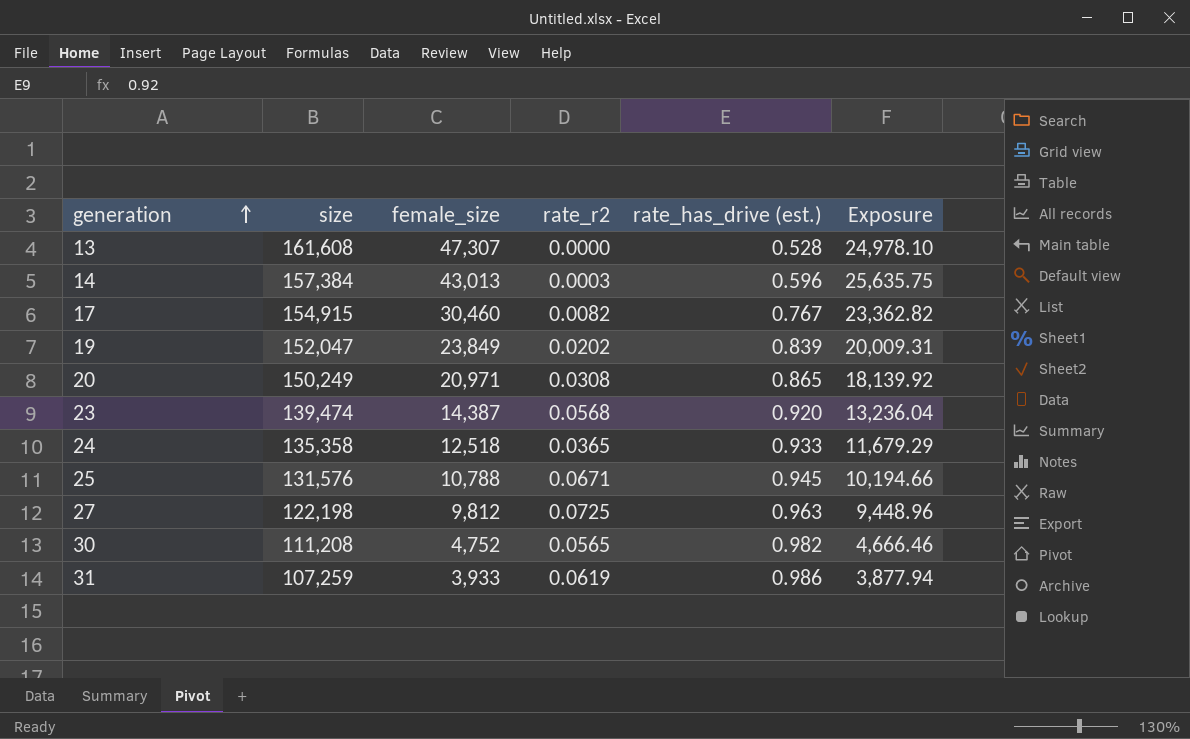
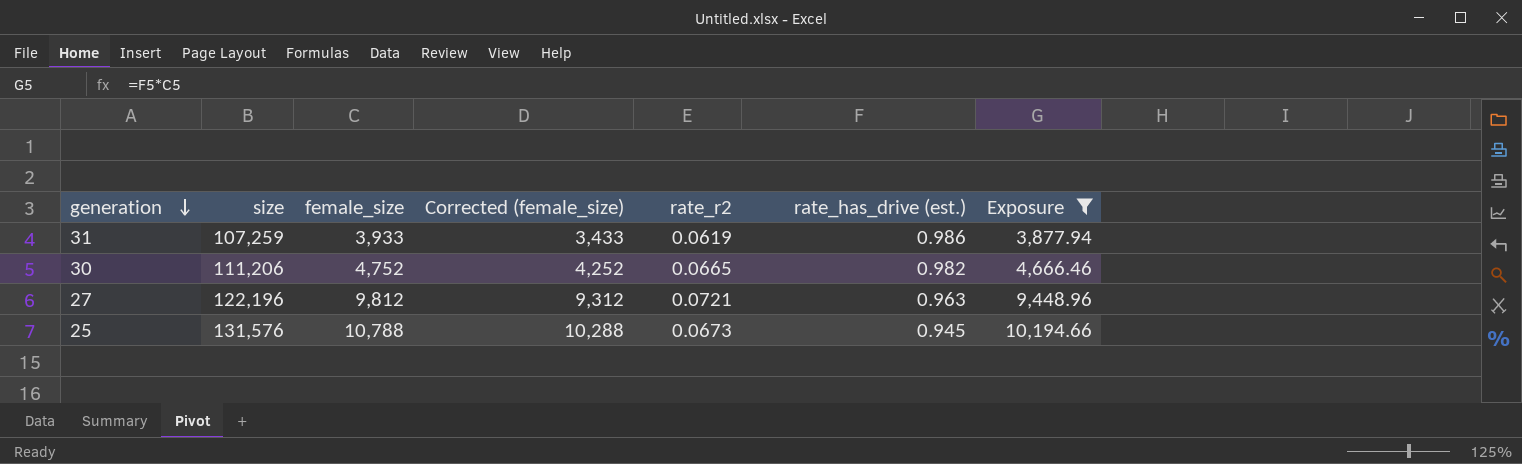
filter: none -> Exposure <= 10,194.66
row order: generation ascending -> generation descending
column Corrected (female_size) | formula: none -> [female_size] - 500
30 | size: 111,208 -> 111,206
30 | rate_r2: 0.0565 -> 0.0665
27 | size: 122,198 -> 122,196
27 | rate_r2: 0.0725 -> 0.0721
25 | rate_r2: 0.0671 -> 0.0673

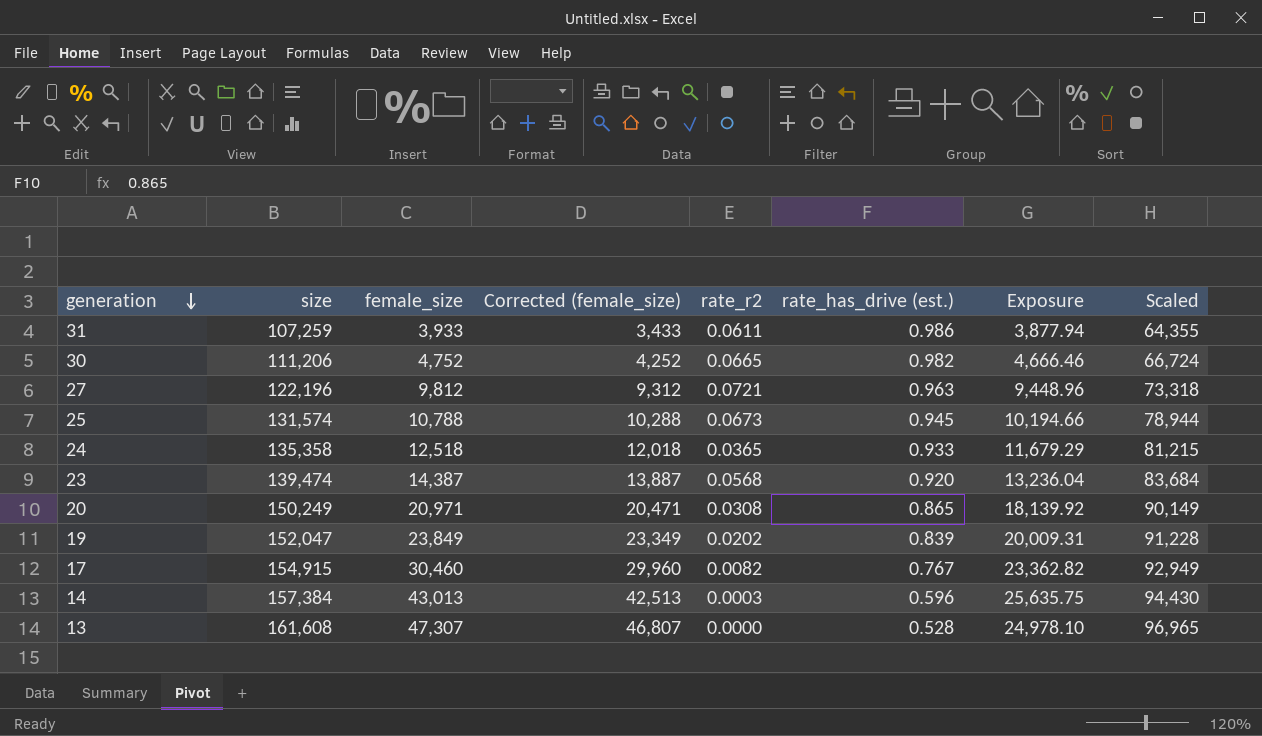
filter: Exposure <= 10,194.66 -> none
column Scaled | formula: none -> [size] * 0.6
31 | rate_r2: 0.0619 -> 0.0611
25 | size: 131,576 -> 131,574

